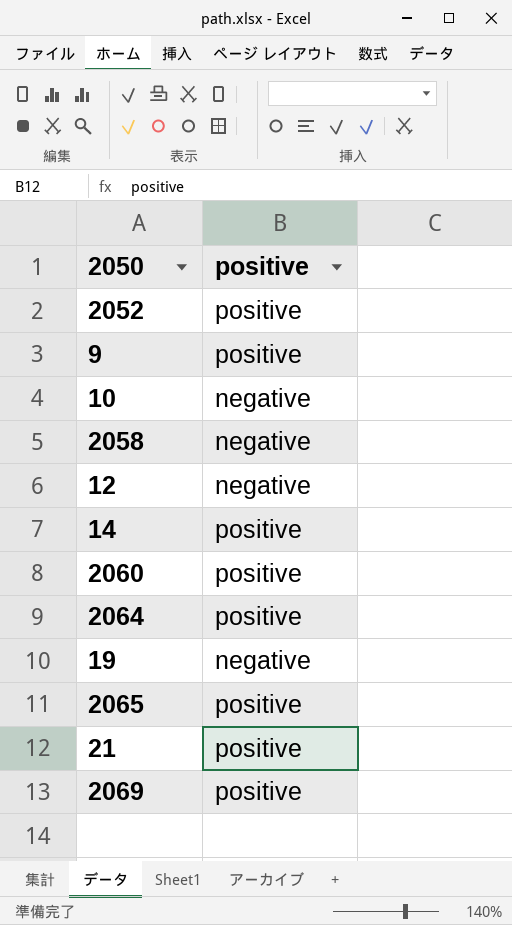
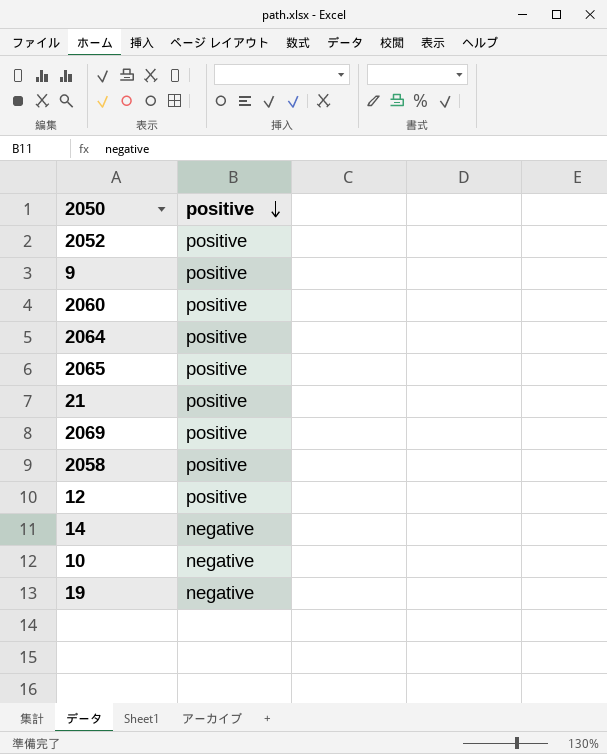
row order: none -> positive descending
2058 | positive: negative -> positive
12 | positive: negative -> positive
14 | positive: positive -> negative

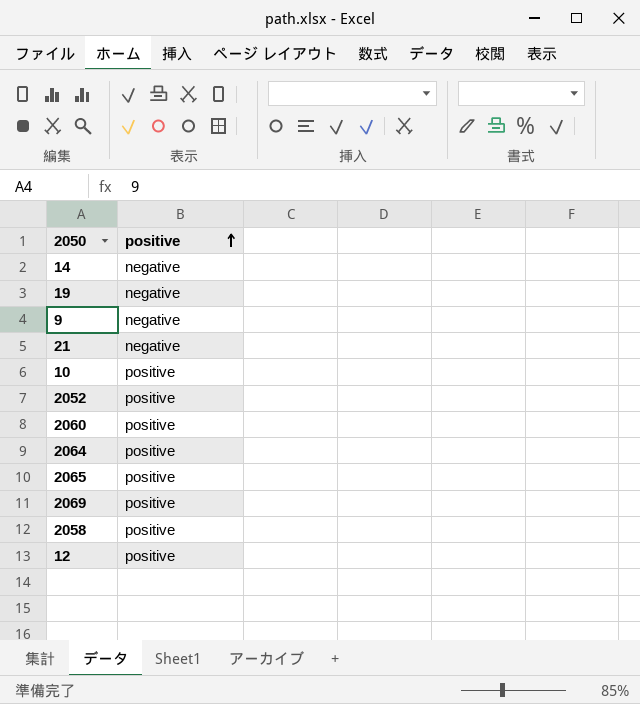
row order: positive descending -> positive ascending
9 | positive: positive -> negative
21 | positive: positive -> negative
10 | positive: negative -> positive

